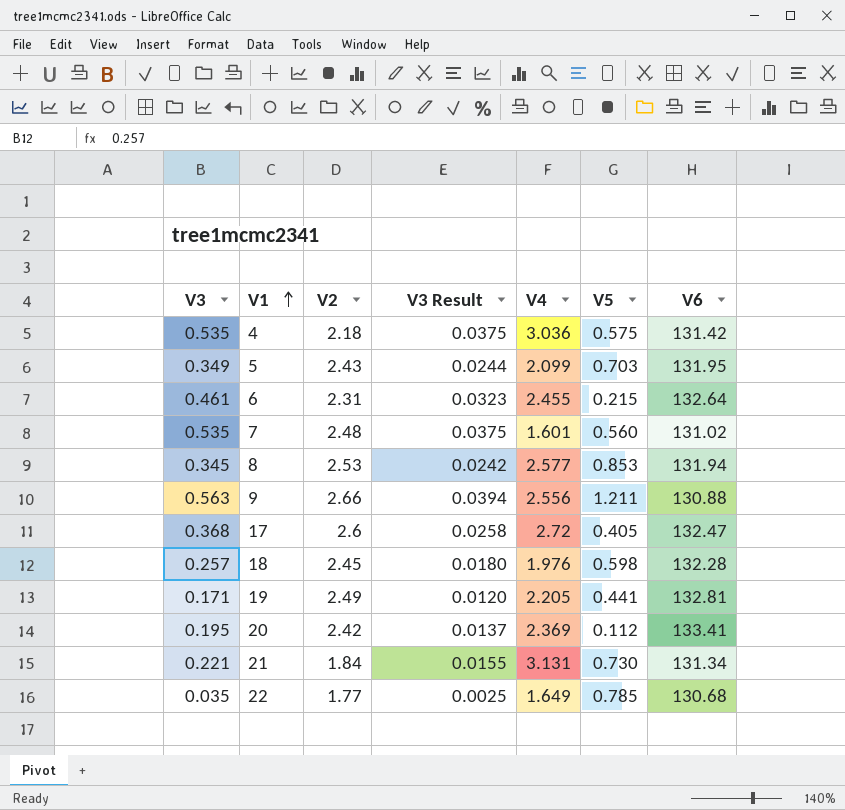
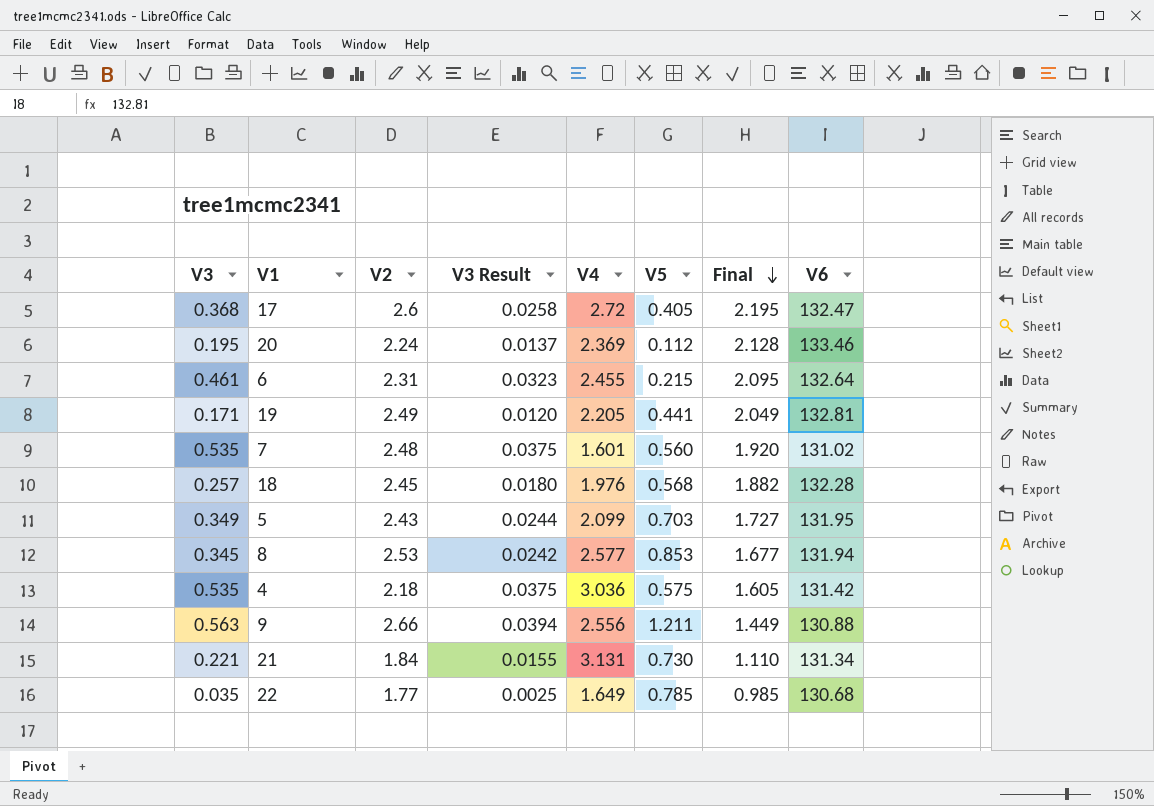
row order: V1 ascending -> Final descending
column Final | formula: none -> [V2] - [V5]
20 | V2: 2.42 -> 2.24
20 | V6: 133.41 -> 133.46
18 | V5: 0.598 -> 0.568

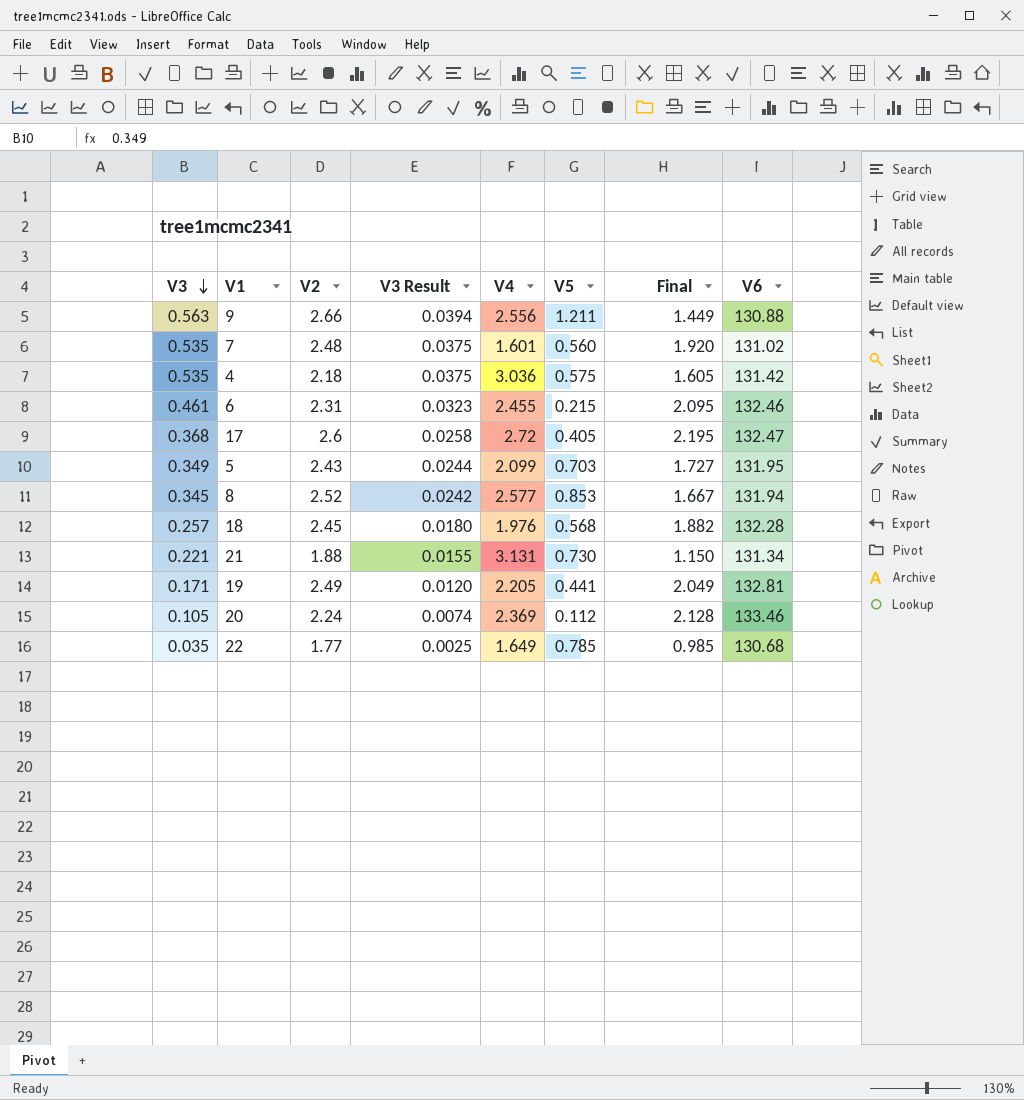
row order: Final descending -> V3 descending
6 | V6: 132.64 -> 132.46
8 | V2: 2.53 -> 2.52
8 | Final: 1.677 -> 1.667
21 | V2: 1.84 -> 1.88
21 | Final: 1.110 -> 1.150
20 | V3: 0.195 -> 0.105
20 | V3 Result: 0.0137 -> 0.0074

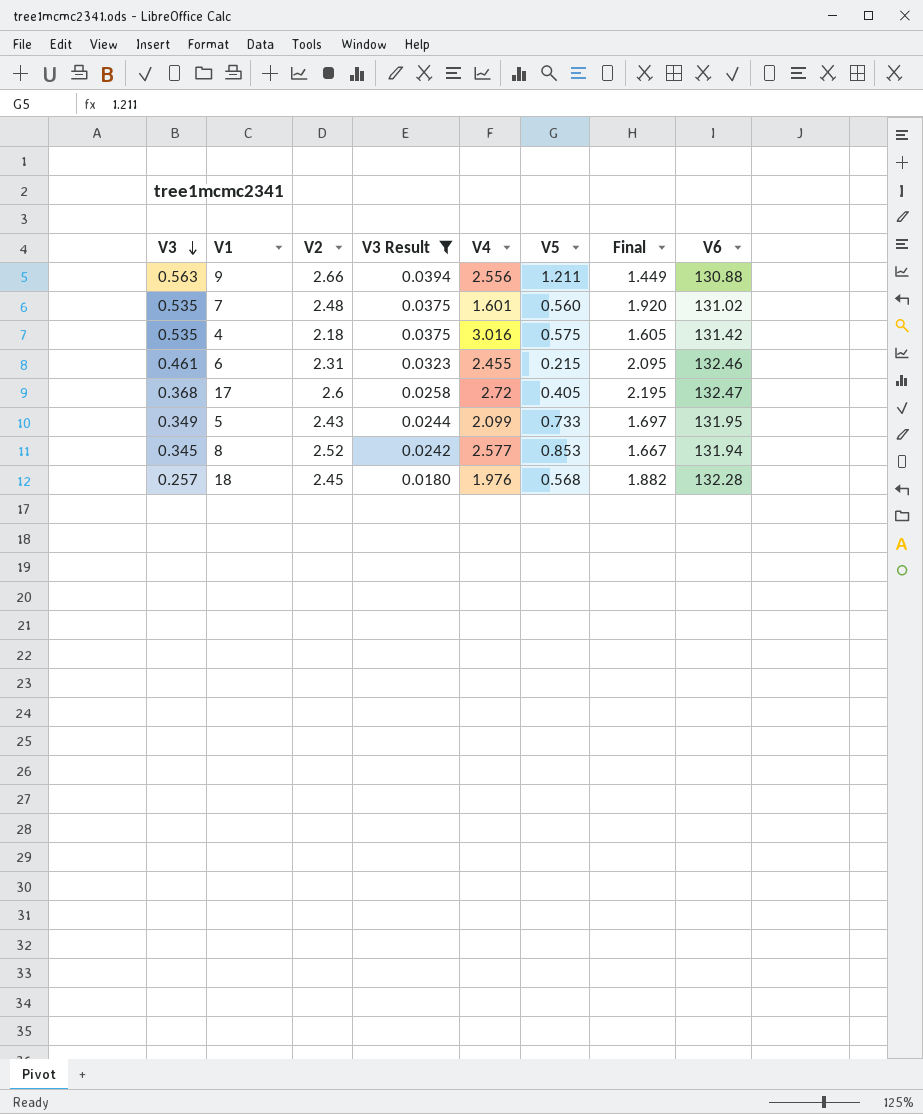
filter: none -> V3 Result >= 0.0180
4 | V4: 3.036 -> 3.016
5 | V5: 0.703 -> 0.733
5 | Final: 1.727 -> 1.697

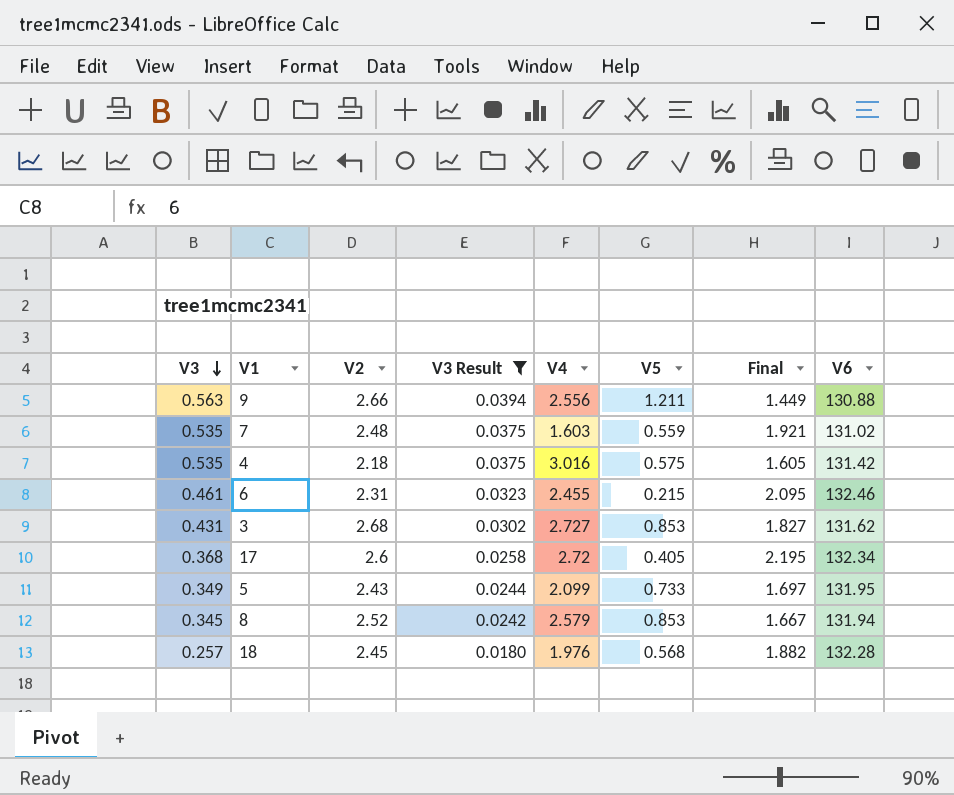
7 | V4: 1.601 -> 1.603
7 | V5: 0.560 -> 0.559
7 | Final: 1.920 -> 1.921
row 3: none -> 0.431 | 2.68 | 0.0302 | 2.727 | 0.853 | 1.827 | 131.62
17 | V6: 132.47 -> 132.34
8 | V4: 2.577 -> 2.579

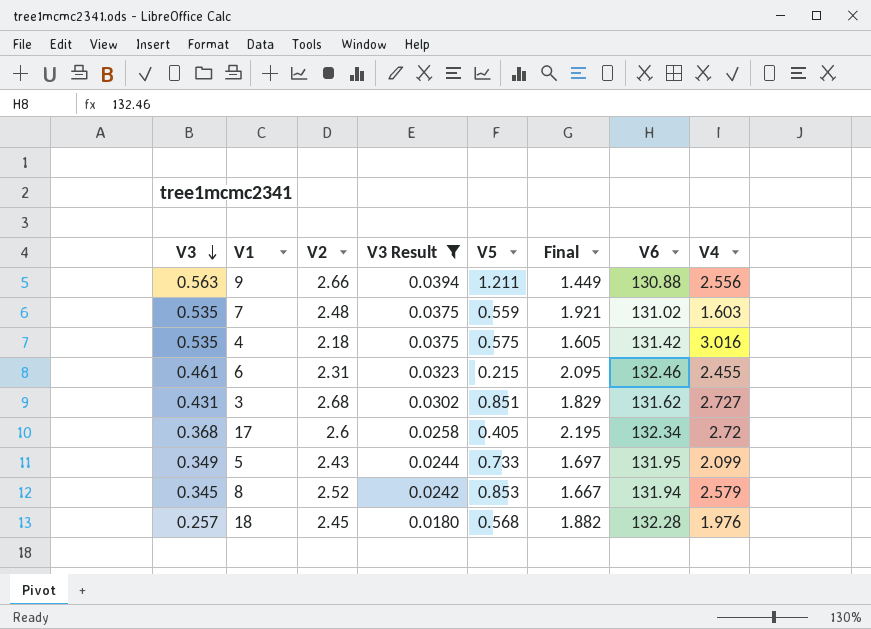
column V4 | position: 5 -> 8
3 | V5: 0.853 -> 0.851
3 | Final: 1.827 -> 1.829

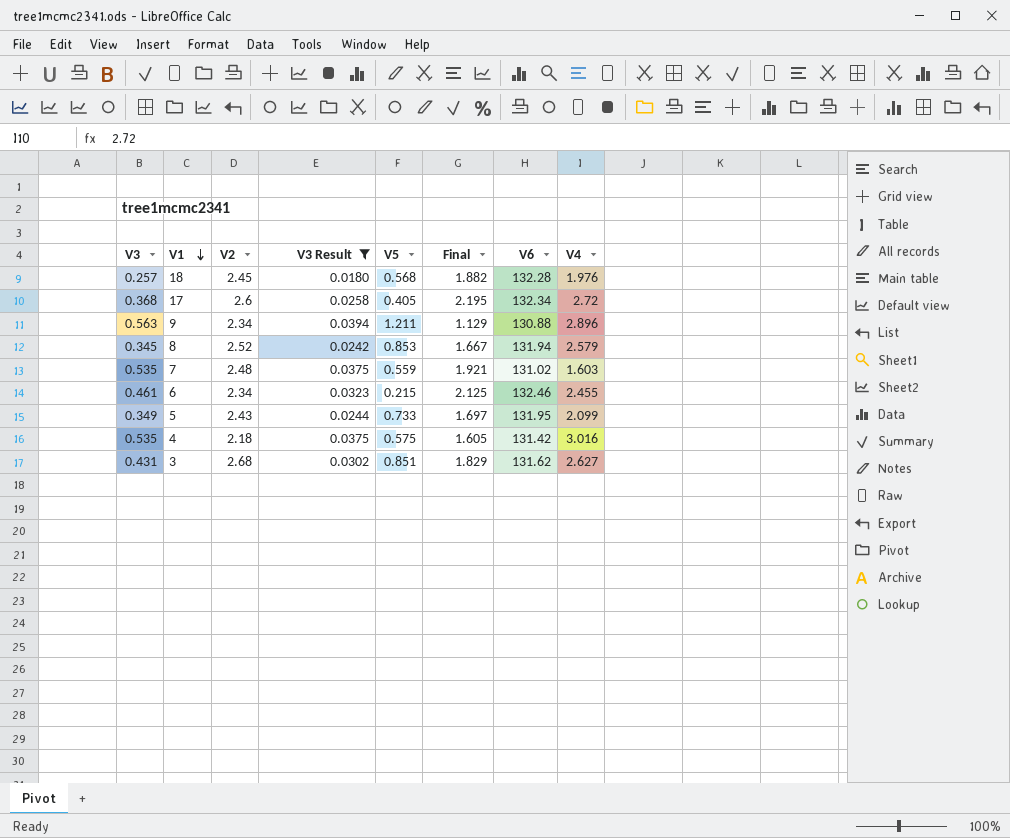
row order: V3 descending -> V1 descending
9 | V2: 2.66 -> 2.34
9 | Final: 1.449 -> 1.129
9 | V4: 2.556 -> 2.896
6 | V2: 2.31 -> 2.34
6 | Final: 2.095 -> 2.125
3 | V4: 2.727 -> 2.627

